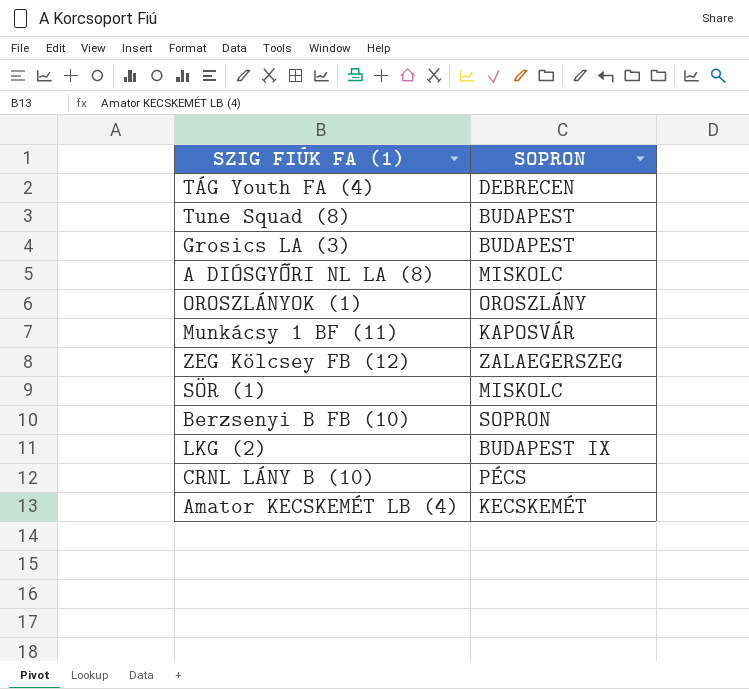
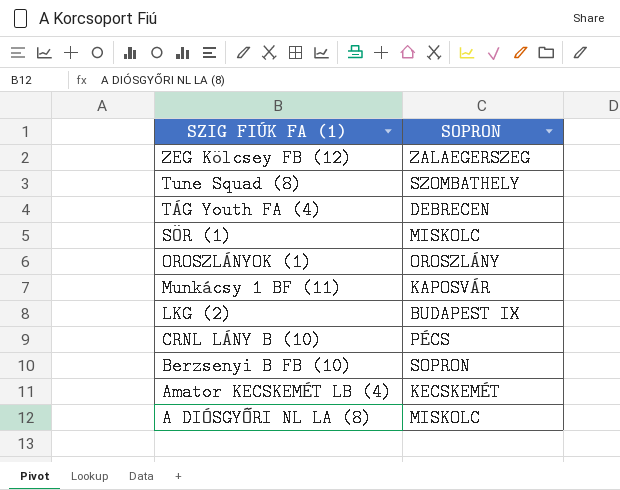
row order: none -> SZIG FIÚK FA (1) descending
row Grosics LA (3): BUDAPEST -> none
Tune Squad (8) | SOPRON: BUDAPEST -> SZOMBATHELY

